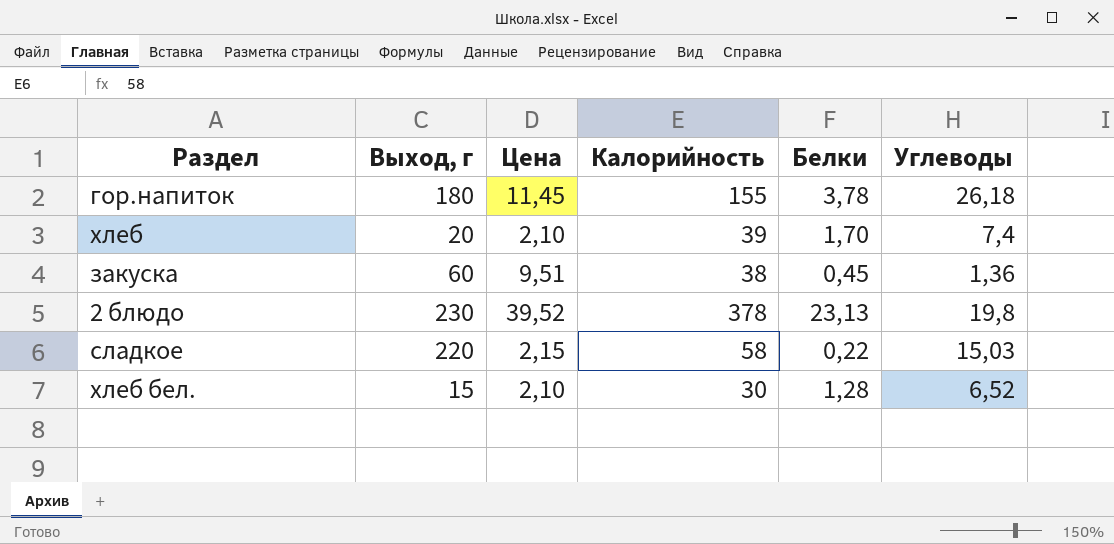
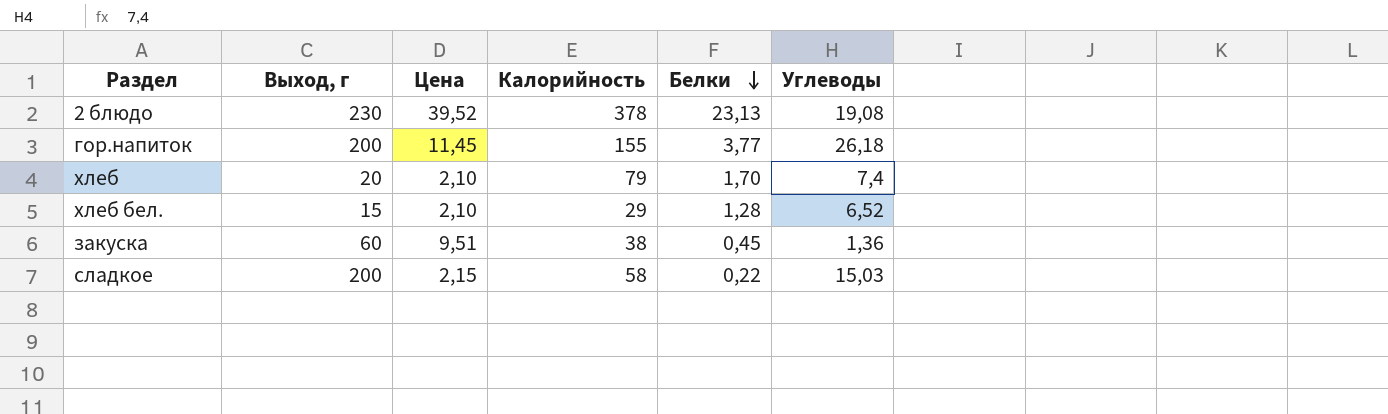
row order: none -> Белки descending
2 блюдо | Углеводы: 19,8 -> 19,08
гор.напиток | Выход, г: 180 -> 200
гор.напиток | Белки: 3,78 -> 3,77
хлеб | Калорийность: 39 -> 79
хлеб бел. | Калорийность: 30 -> 29
сладкое | Выход, г: 220 -> 200

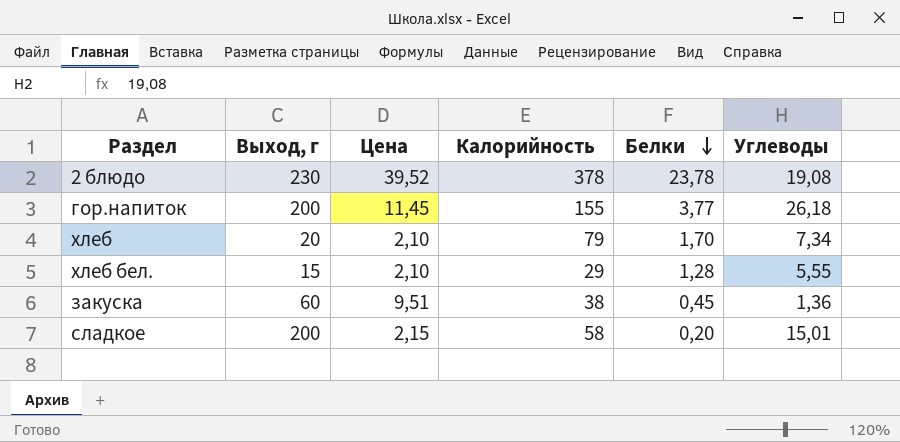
2 блюдо | Белки: 23,13 -> 23,78
хлеб | Углеводы: 7,4 -> 7,34
хлеб бел. | Углеводы: 6,52 -> 5,55
сладкое | Белки: 0,22 -> 0,20
сладкое | Углеводы: 15,03 -> 15,01

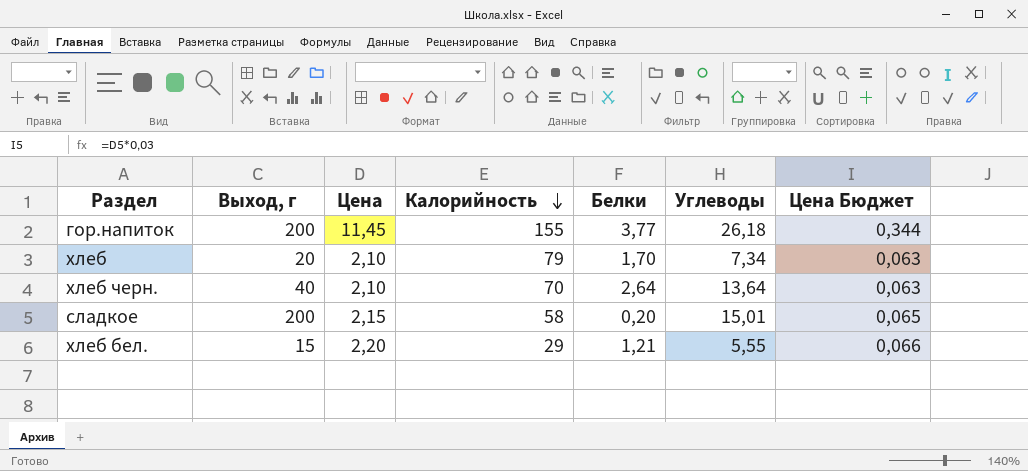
row order: Белки descending -> Калорийность descending
column Цена Бюджет | formula: none -> [Цена] * 0,03
row 2 блюдо: 230 | 39,52 | 378 | 23,78 | 19,08 -> none
row закуска: 60 | 9,51 | 38 | 0,45 | 1,36 -> none
row хлеб черн.: none -> 40 | 2,10 | 70 | 2,64 | 13,64 | 0,063
хлеб бел. | Цена: 2,10 -> 2,20
хлеб бел. | Белки: 1,28 -> 1,21

